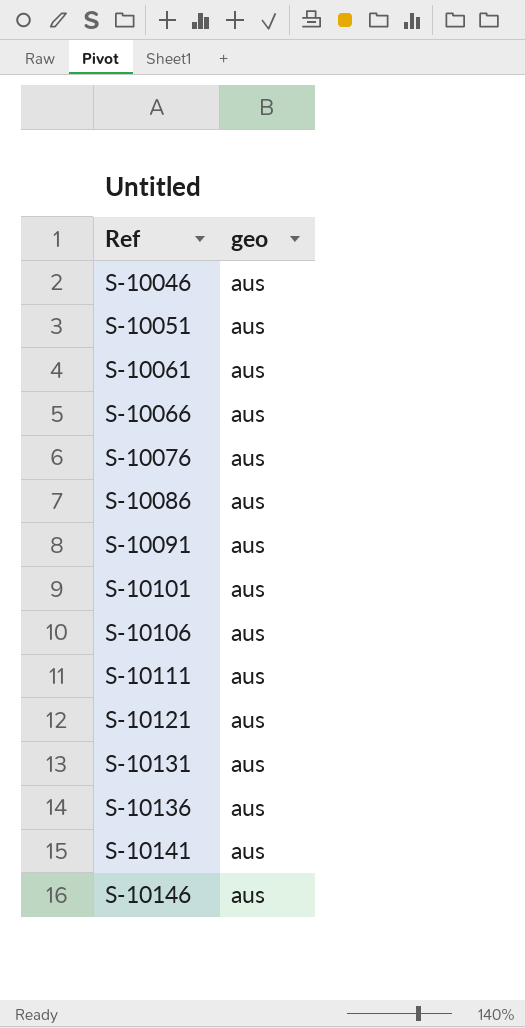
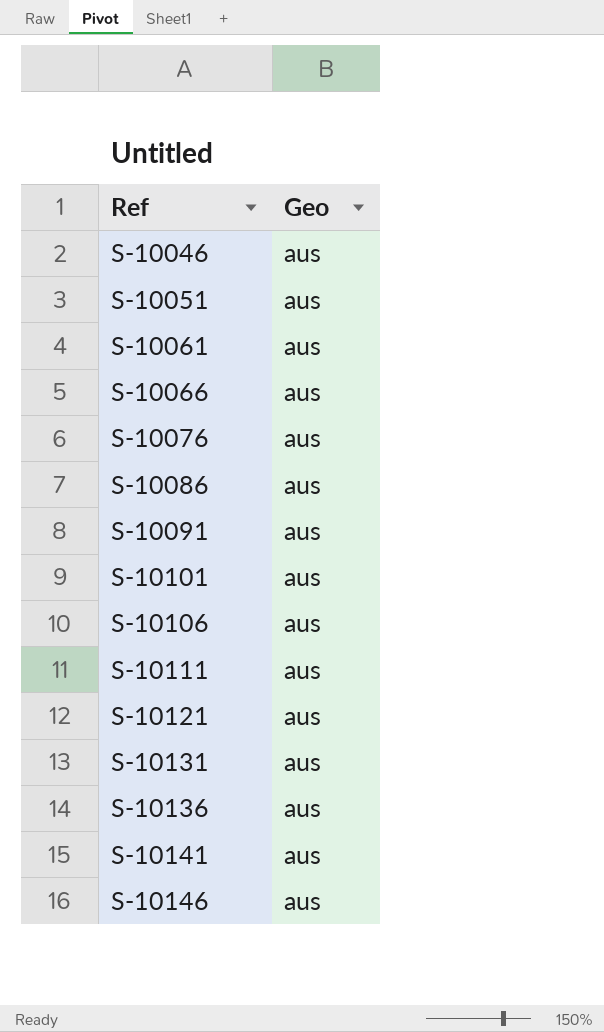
column name: geo -> Geo

